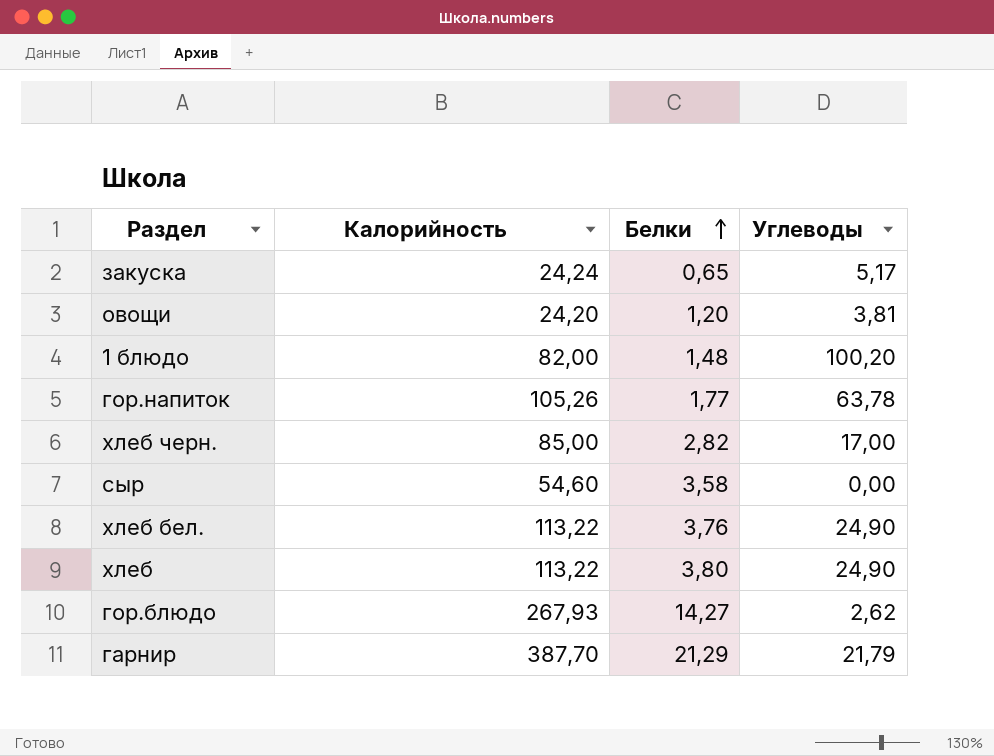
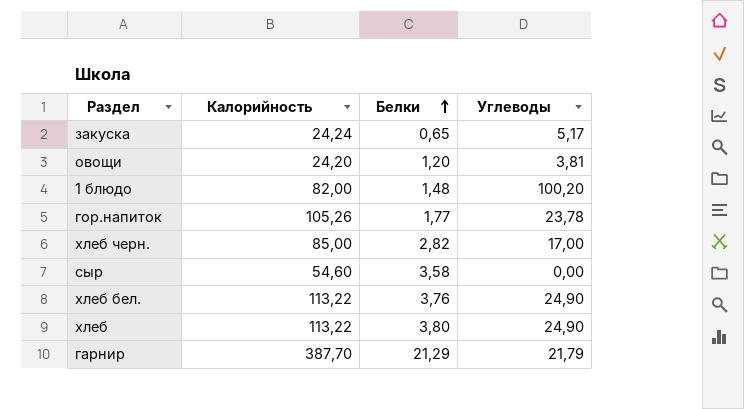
row гор.блюдо: 267,93 | 14,27 | 2,62 -> none
гор.напиток | Углеводы: 63,78 -> 23,78

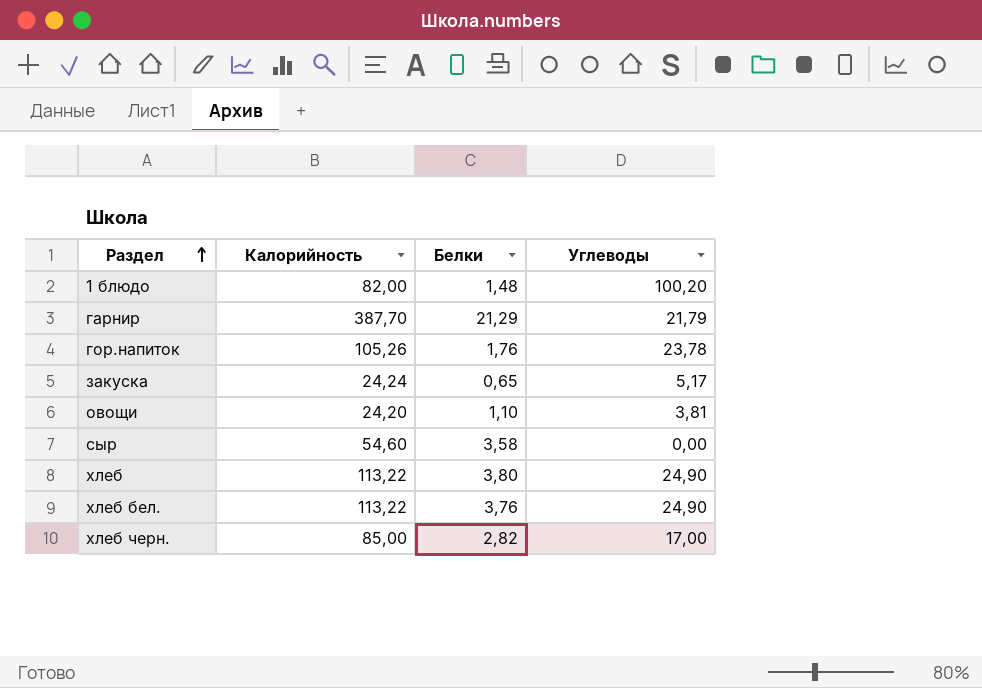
row order: Белки ascending -> Раздел ascending
гор.напиток | Белки: 1,77 -> 1,76
овощи | Белки: 1,20 -> 1,10

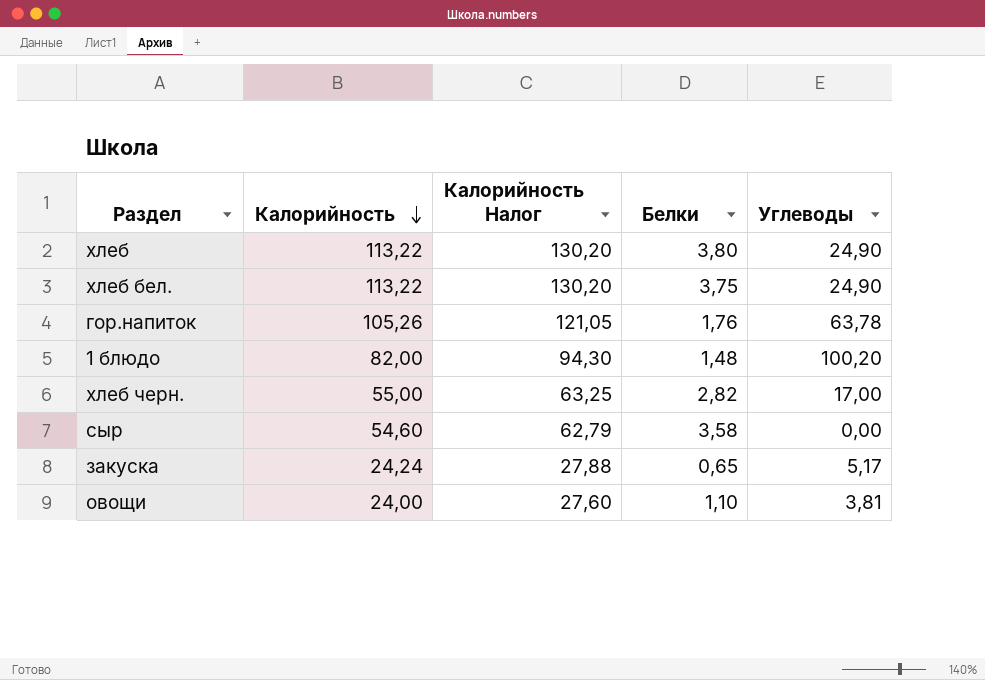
row order: Раздел ascending -> Калорийность descending
column Калорийность Налог | formula: none -> [Калорийность] * 1,15
row гарнир: 387,70 | 21,29 | 21,79 -> none
хлеб бел. | Белки: 3,76 -> 3,75
гор.напиток | Углеводы: 23,78 -> 63,78
хлеб черн. | Калорийность: 85,00 -> 55,00
овощи | Калорийность: 24,20 -> 24,00

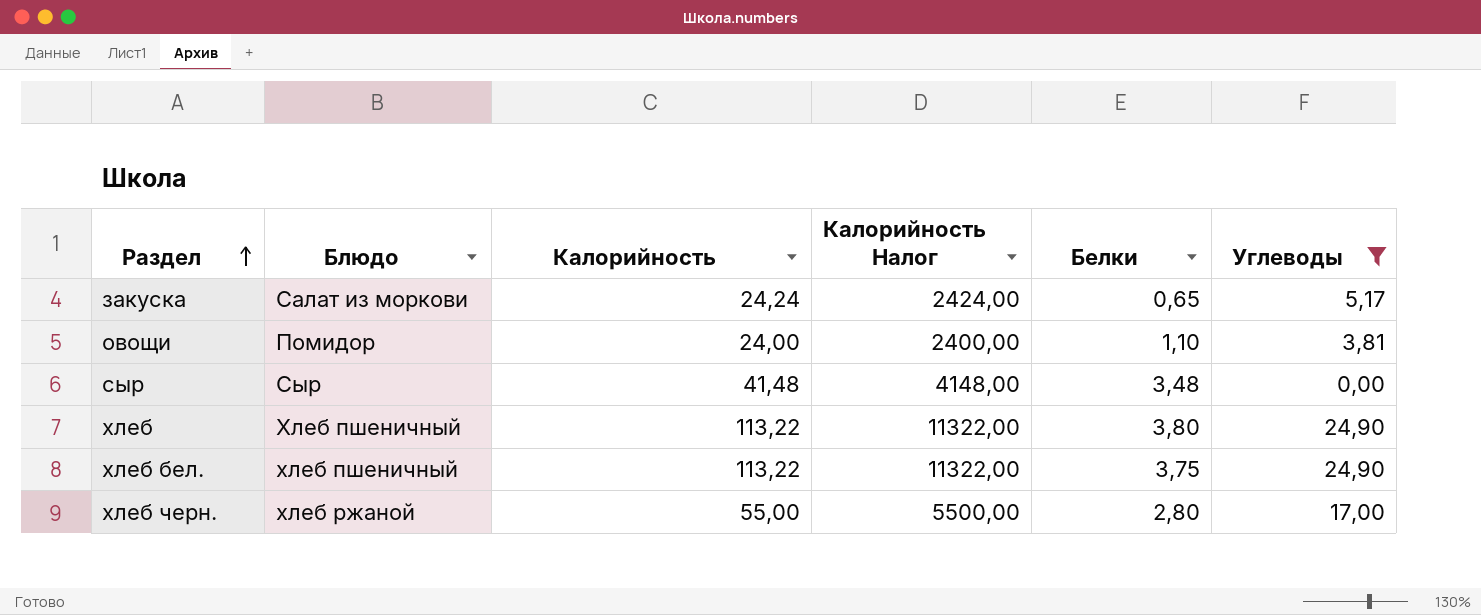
filter: none -> Углеводы <= 24,90
row order: Калорийность descending -> Раздел ascending
column Блюдо | position: none -> 2
column Калорийность Налог | formula: [Калорийность] * 1,15 -> [Калорийность] * 100
сыр | Калорийность: 54,60 -> 41,48
сыр | Белки: 3,58 -> 3,48
хлеб черн. | Белки: 2,82 -> 2,80

